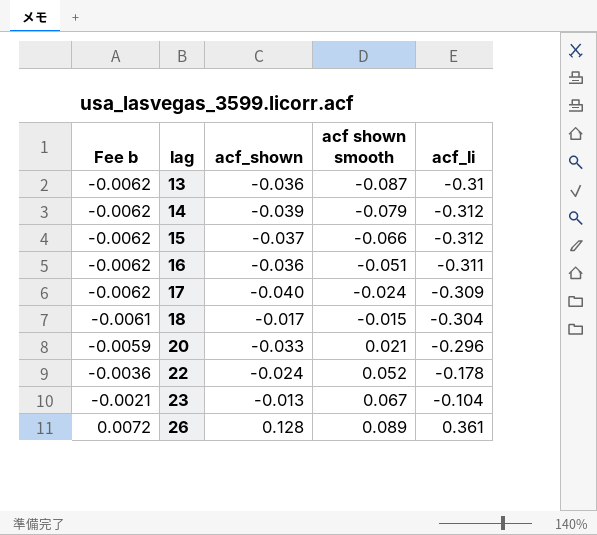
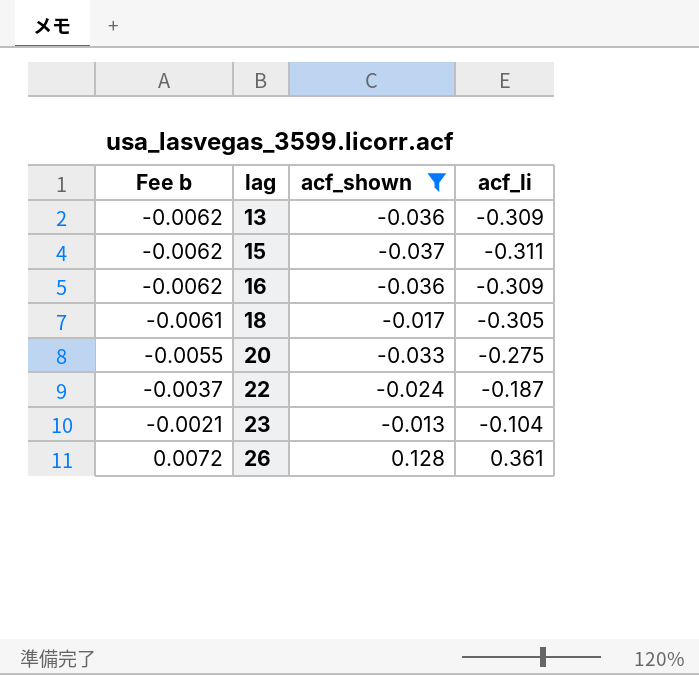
filter: none -> acf_shown >= -0.037
column acf shown smooth | position: 4 -> none
13 | acf_li: -0.31 -> -0.309
15 | acf_li: -0.312 -> -0.311
16 | acf_li: -0.311 -> -0.309
18 | acf_li: -0.304 -> -0.305
20 | Fee b: -0.0059 -> -0.0055
20 | acf_li: -0.296 -> -0.275
22 | Fee b: -0.0036 -> -0.0037
22 | acf_li: -0.178 -> -0.187

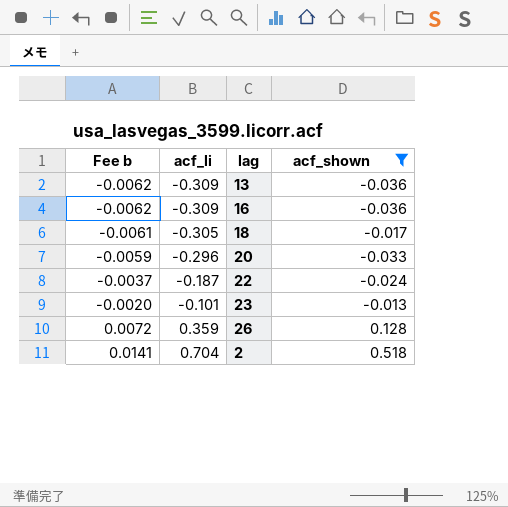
column acf_li | position: 4 -> 2
row 15: -0.0062 | -0.037 | -0.311 -> none
20 | Fee b: -0.0055 -> -0.0059
20 | acf_li: -0.275 -> -0.296
23 | Fee b: -0.0021 -> -0.0020
23 | acf_li: -0.104 -> -0.101
26 | acf_li: 0.361 -> 0.359
row 2: none -> 0.0141 | 0.704 | 0.518

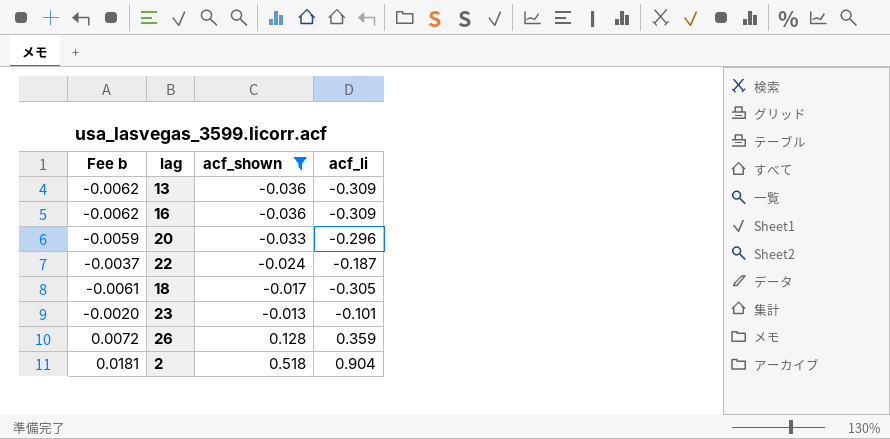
row order: Fee b ascending -> acf_shown ascending
column acf_li | position: 2 -> 4
2 | Fee b: 0.0141 -> 0.0181
2 | acf_li: 0.704 -> 0.904

